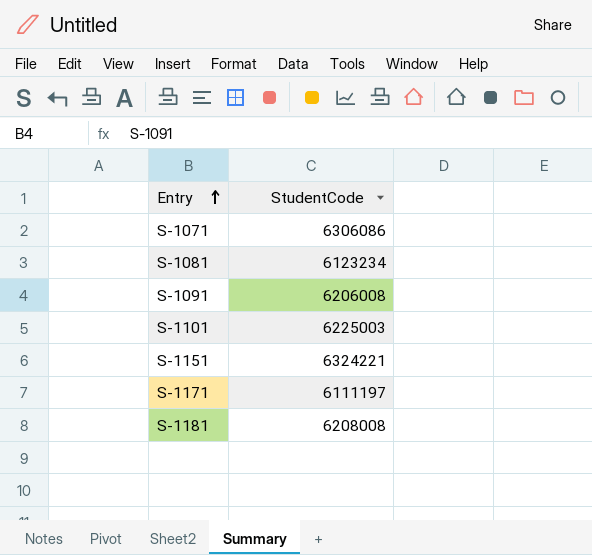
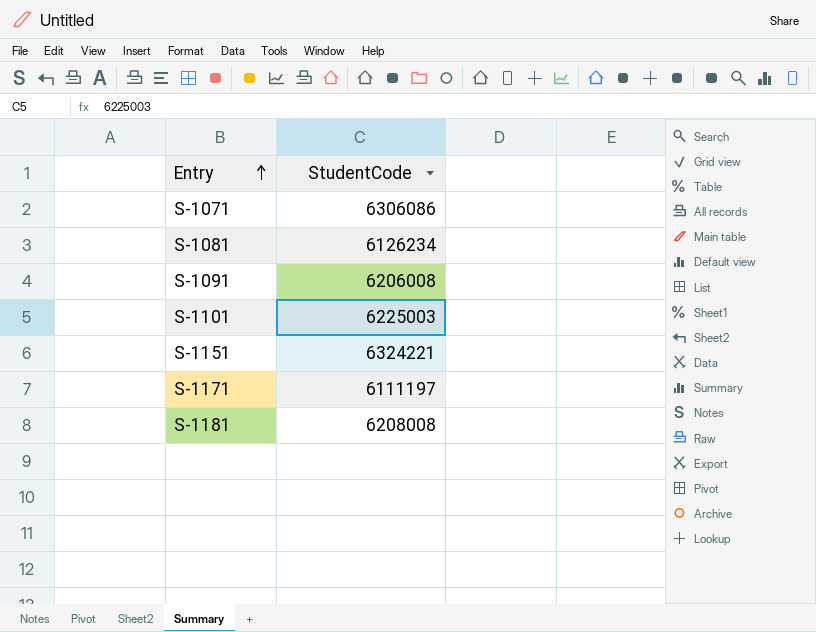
S-1081 | StudentCode: 6123234 -> 6126234

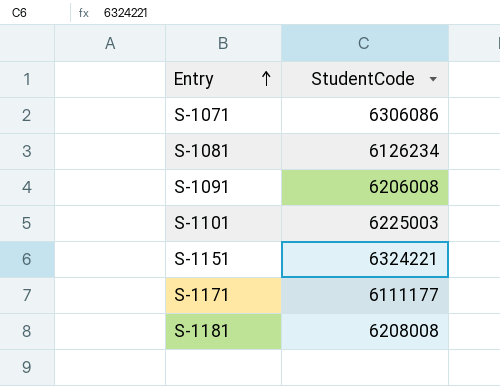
S-1171 | StudentCode: 6111197 -> 6111177

